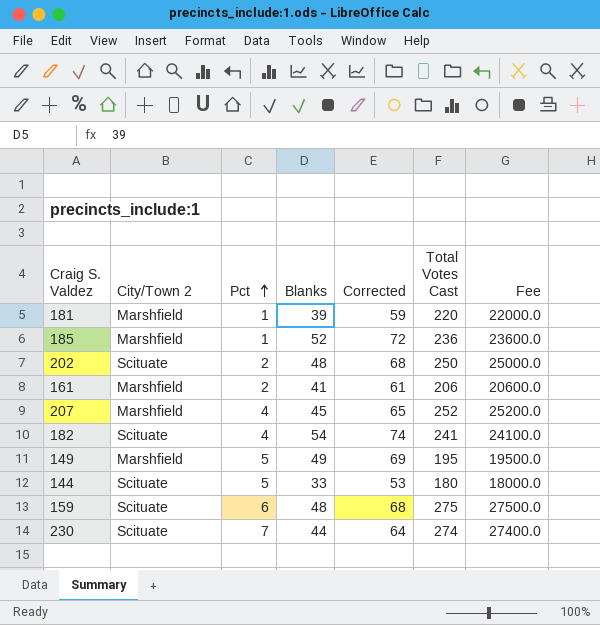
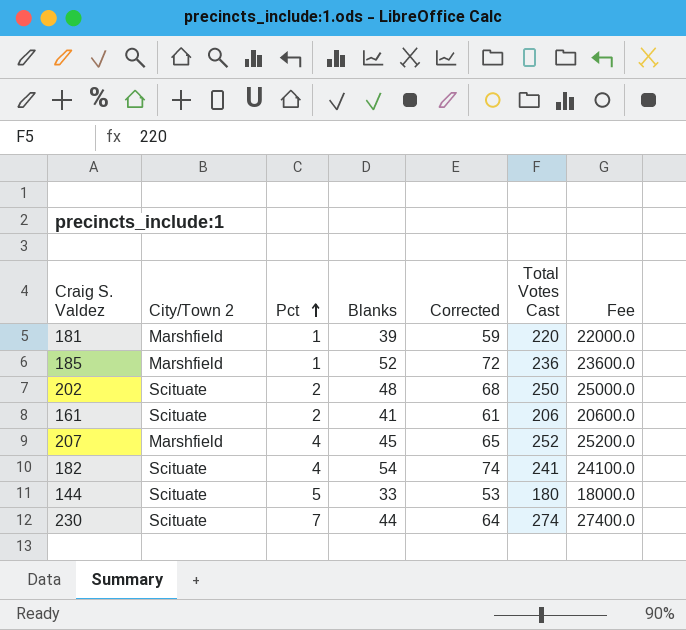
row 149: Marshfield | 5 | 49 | 69 | 195 | 19500.0 -> none
row 159: Scituate | 6 | 48 | 68 | 275 | 27500.0 -> none
161 | City/Town 2: Marshfield -> Scituate

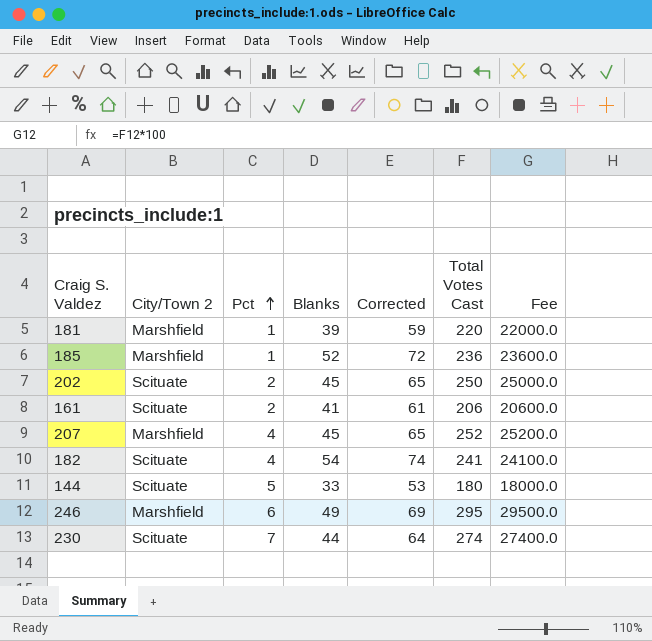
202 | Blanks: 48 -> 45
202 | Corrected: 68 -> 65
row 246: none -> Marshfield | 6 | 49 | 69 | 295 | 29500.0

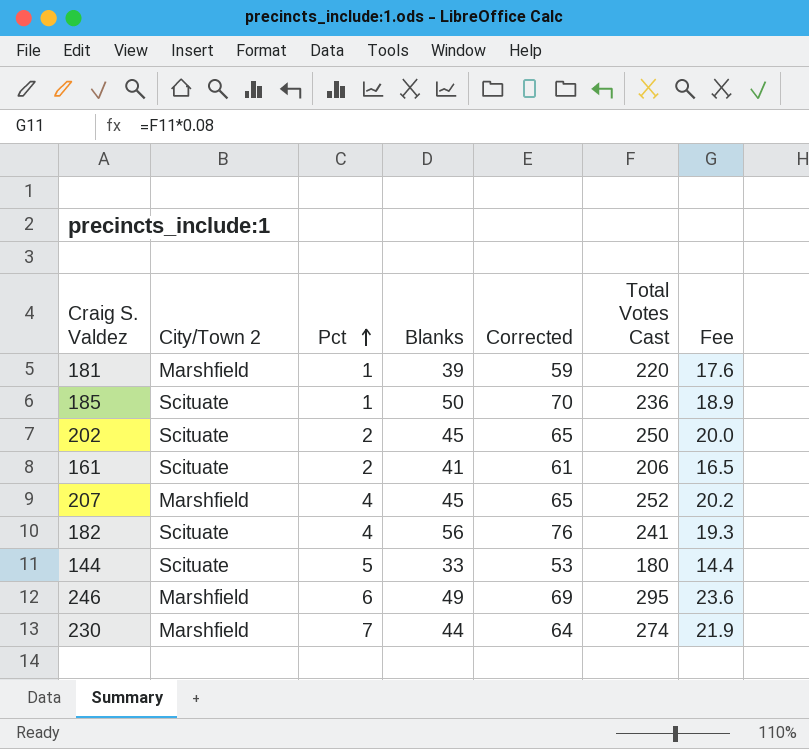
column Fee | formula: [Total Votes Cast] * 100 -> [Total Votes Cast] * 0.08
185 | City/Town 2: Marshfield -> Scituate
185 | Blanks: 52 -> 50
185 | Corrected: 72 -> 70
182 | Blanks: 54 -> 56
182 | Corrected: 74 -> 76
230 | City/Town 2: Scituate -> Marshfield

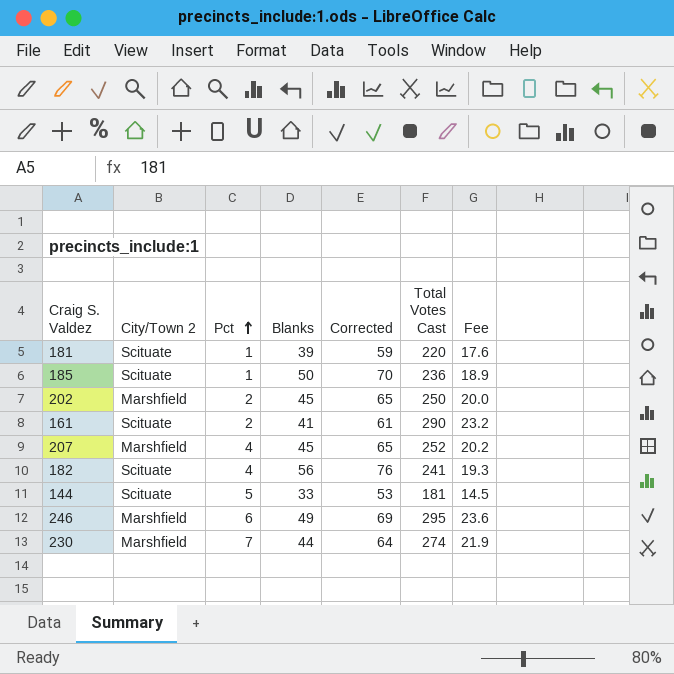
181 | City/Town 2: Marshfield -> Scituate
202 | City/Town 2: Scituate -> Marshfield
161 | Total Votes Cast: 206 -> 290
161 | Fee: 16.5 -> 23.2
144 | Total Votes Cast: 180 -> 181
144 | Fee: 14.4 -> 14.5

